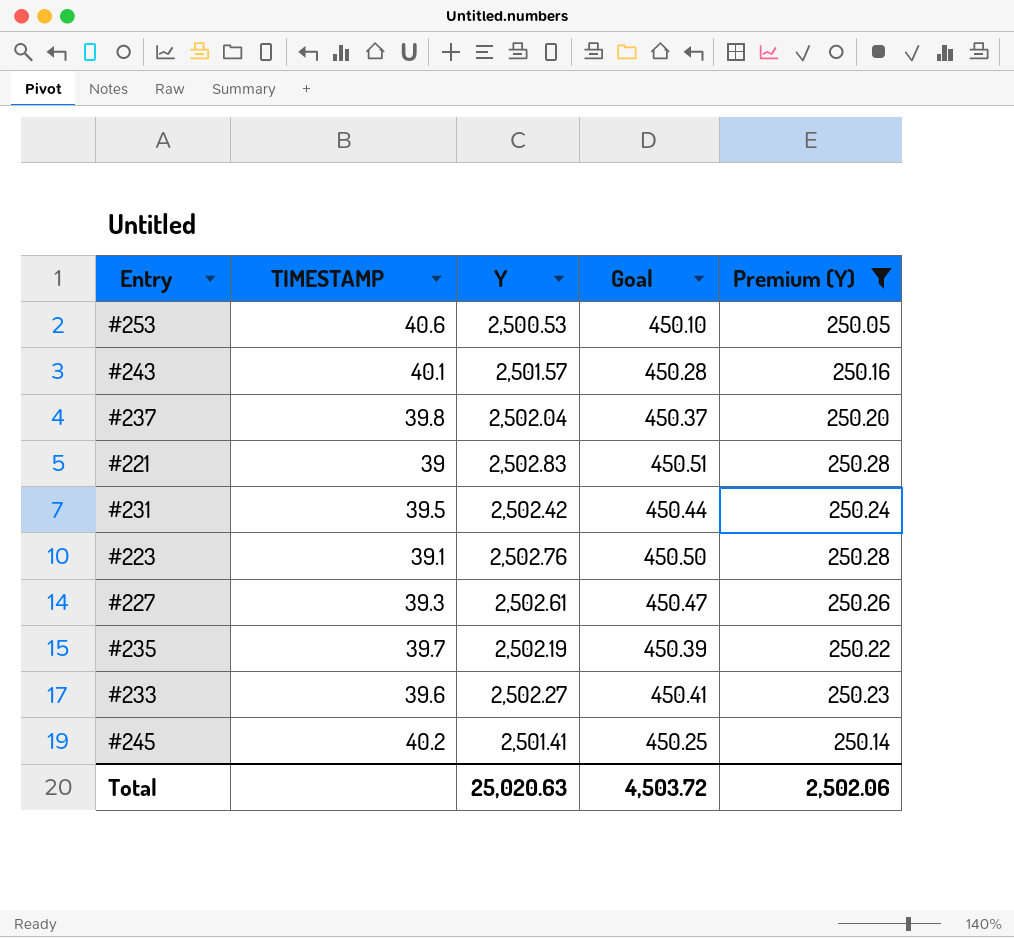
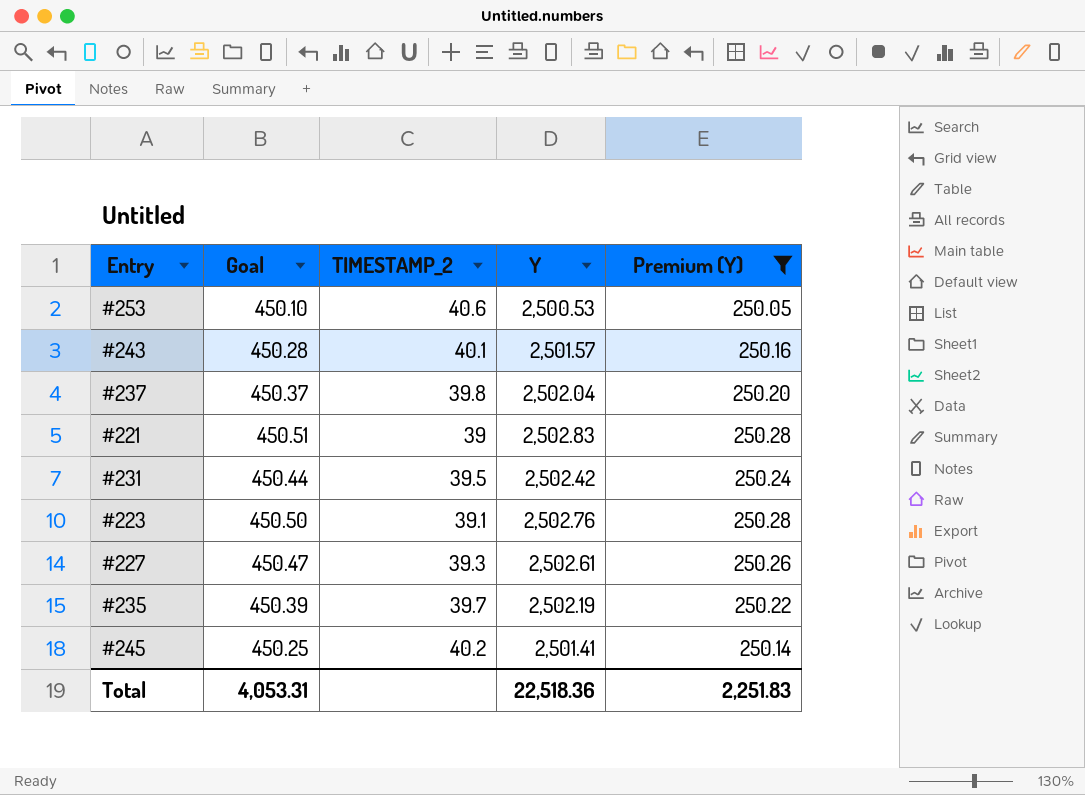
column Goal | position: 4 -> 2
column name: TIMESTAMP -> TIMESTAMP_2
row #233: 39.6 | 2,502.27 | 450.41 | 250.23 -> none
Total | Goal: 4,503.72 -> 4,053.31
Total | Y: 25,020.63 -> 22,518.36
Total | Premium (Y): 2,502.06 -> 2,251.83

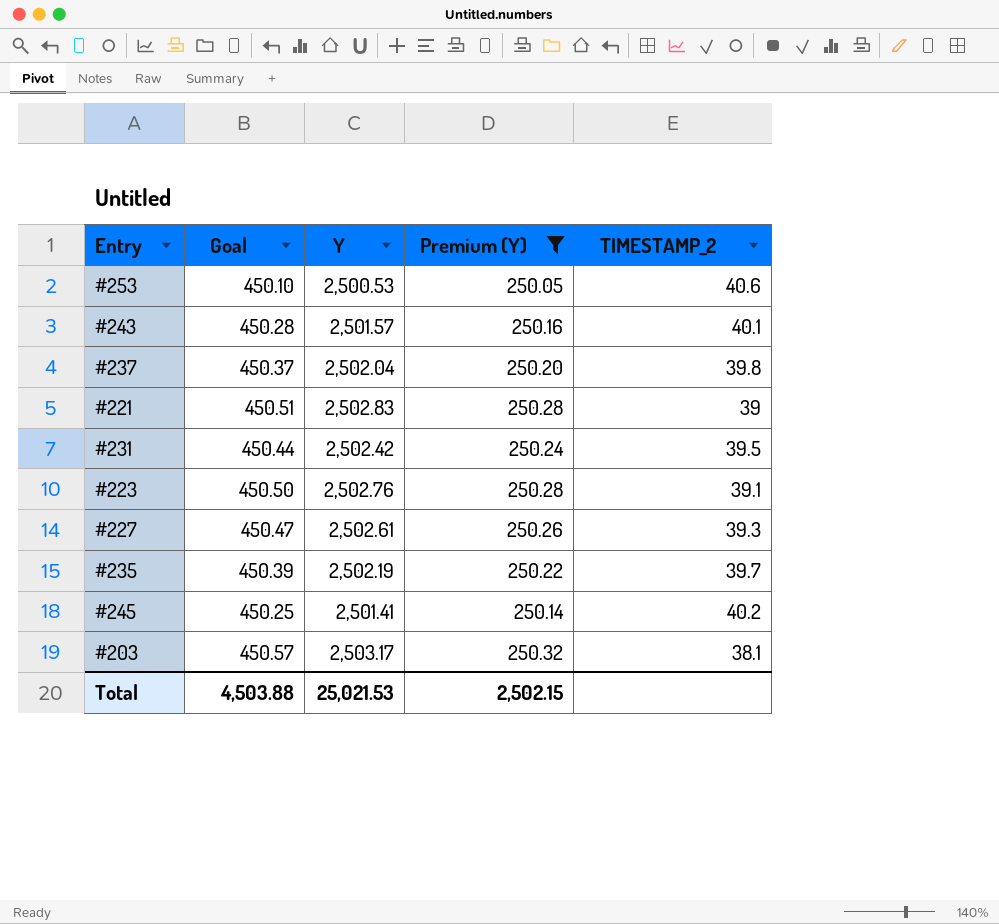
column TIMESTAMP_2 | position: 3 -> 5
row #203: none -> 450.57 | 2,503.17 | 250.32 | 38.1
Total | Goal: 4,053.31 -> 4,503.88
Total | Y: 22,518.36 -> 25,021.53
Total | Premium (Y): 2,251.83 -> 2,502.15

